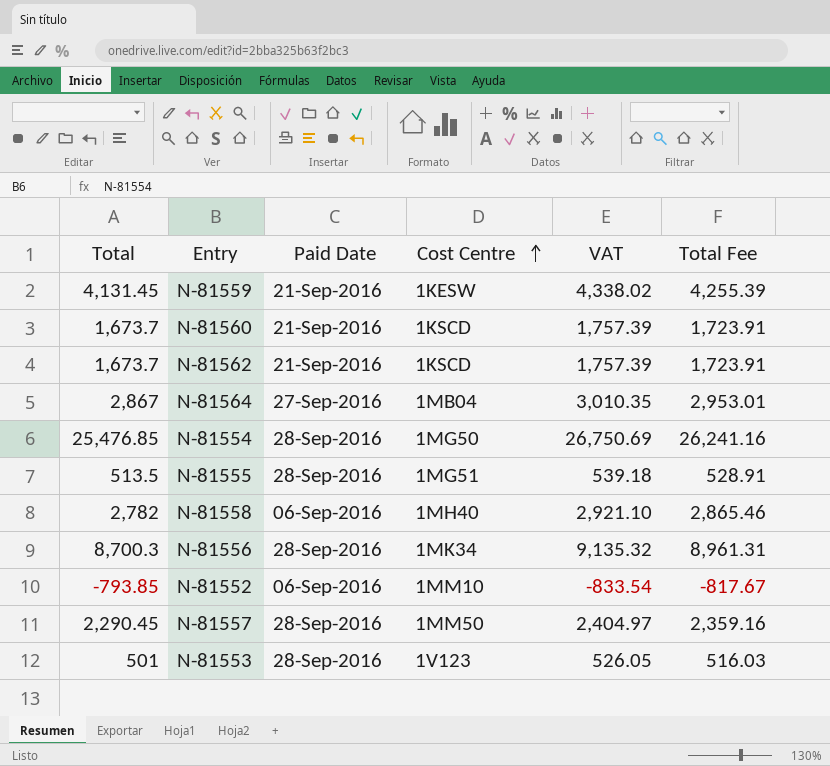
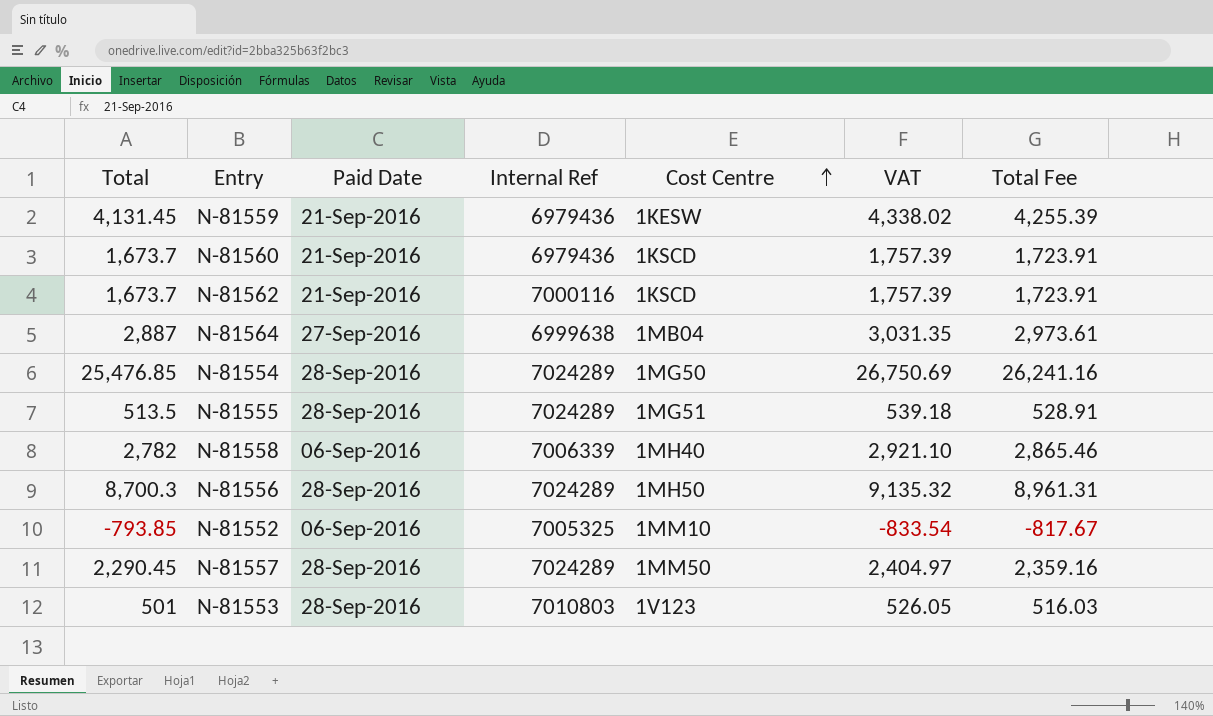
column Internal Ref | position: none -> 4
N-81564 | Total: 2,867 -> 2,887
N-81564 | VAT: 3,010.35 -> 3,031.35
N-81564 | Total Fee: 2,953.01 -> 2,973.61
N-81556 | Cost Centre: 1MK34 -> 1MH50

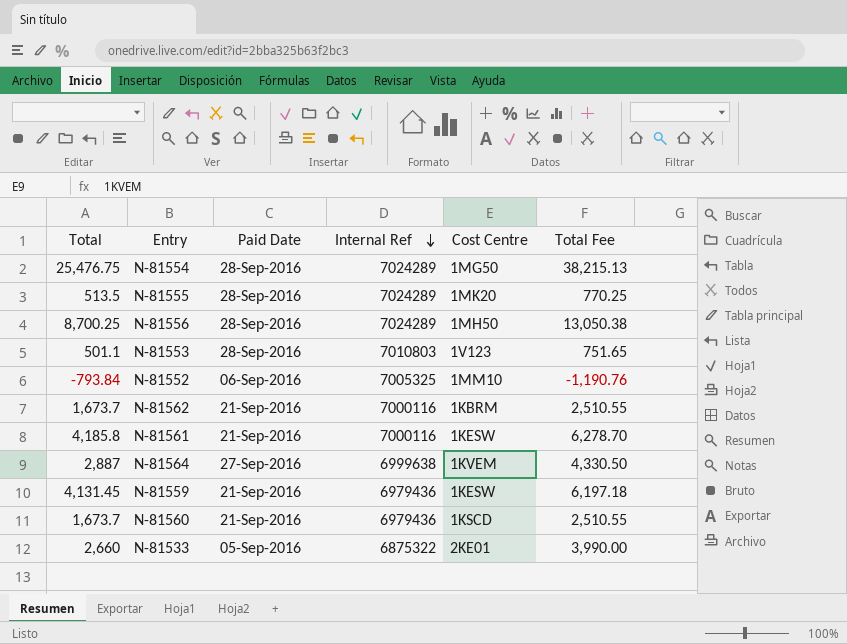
row order: Cost Centre ascending -> Internal Ref descending
column VAT | formula: [Total] * 1.05 -> none
column Total Fee | formula: [Total] * 1.03 -> [Total] * 1.5
row N-81558: 2,782 | 06-Sep-2016 | 7006339 | 1MH40 | 2,921.10 | 2,865.46 -> none
row N-81557: 2,290.45 | 28-Sep-2016 | 7024289 | 1MM50 | 2,404.97 | 2,359.16 -> none
N-81554 | Total: 25,476.85 -> 25,476.75
N-81555 | Cost Centre: 1MG51 -> 1MK20
N-81556 | Total: 8,700.3 -> 8,700.25
N-81553 | Total: 501 -> 501.1
N-81552 | Total: -793.85 -> -793.84
N-81562 | Cost Centre: 1KSCD -> 1KBRM
row N-81561: none -> 4,185.8 | 21-Sep-2016 | 7000116 | 1KESW | 6,278.70
N-81564 | Cost Centre: 1MB04 -> 1KVEM
row N-81533: none -> 2,660 | 05-Sep-2016 | 6875322 | 2KE01 | 3,990.00

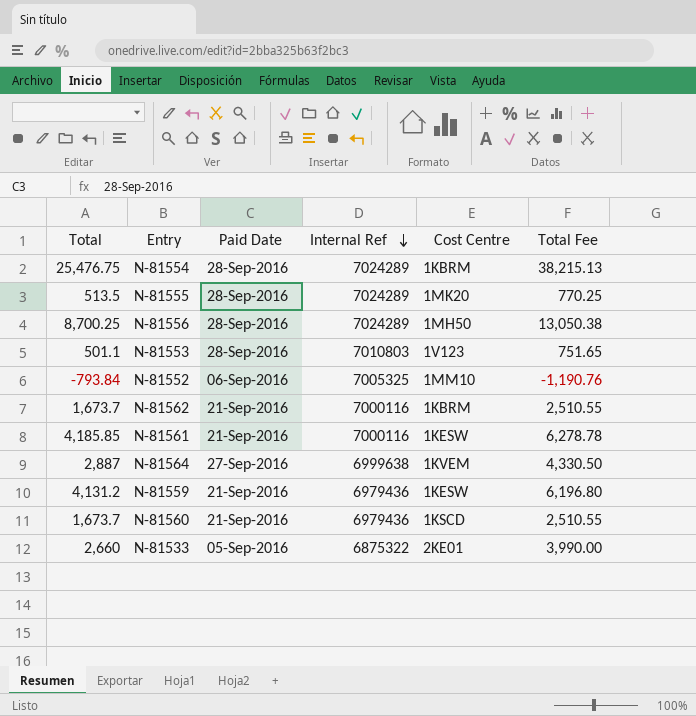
N-81554 | Cost Centre: 1MG50 -> 1KBRM
N-81561 | Total: 4,185.8 -> 4,185.85
N-81561 | Total Fee: 6,278.70 -> 6,278.78
N-81559 | Total: 4,131.45 -> 4,131.2
N-81559 | Total Fee: 6,197.18 -> 6,196.80

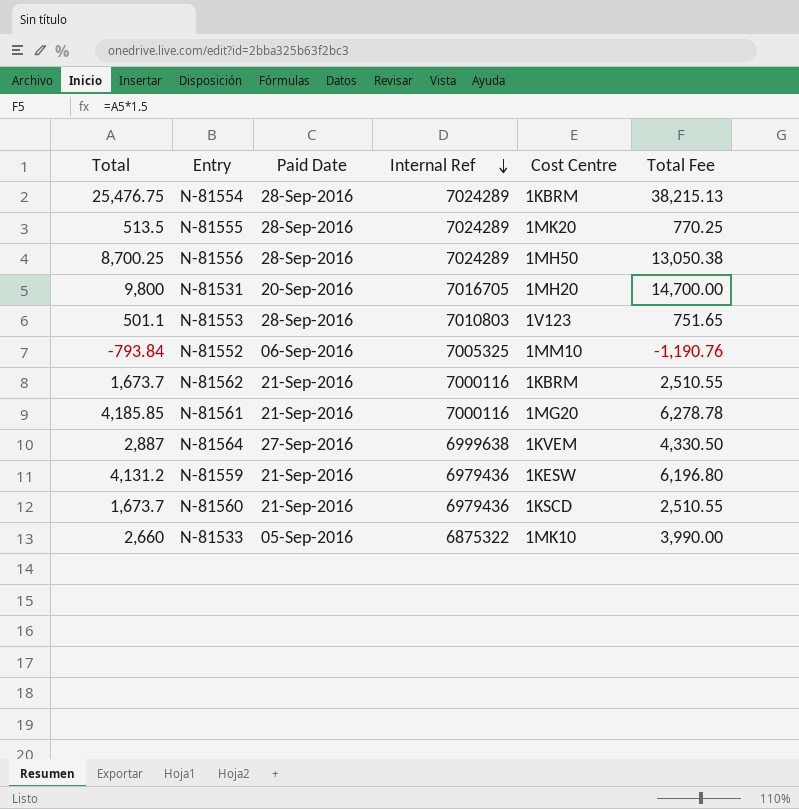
row N-81531: none -> 9,800 | 20-Sep-2016 | 7016705 | 1MH20 | 14,700.00
N-81561 | Cost Centre: 1KESW -> 1MG20
N-81533 | Cost Centre: 2KE01 -> 1MK10

